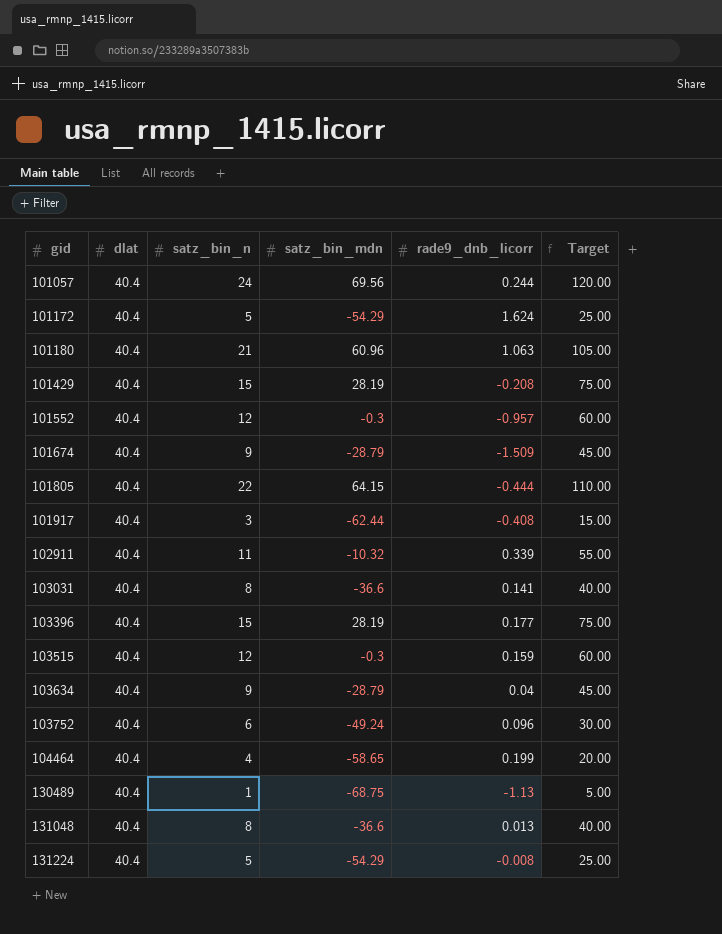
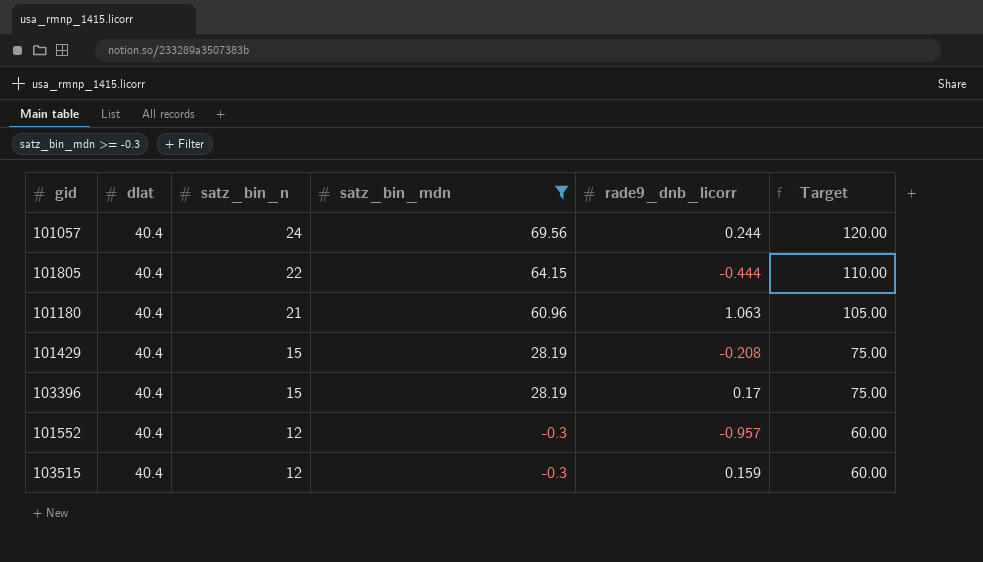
filter: none -> satz_bin_mdn >= -0.3
row order: gid ascending -> satz_bin_n descending
103396 | rade9_dnb_licorr: 0.177 -> 0.17

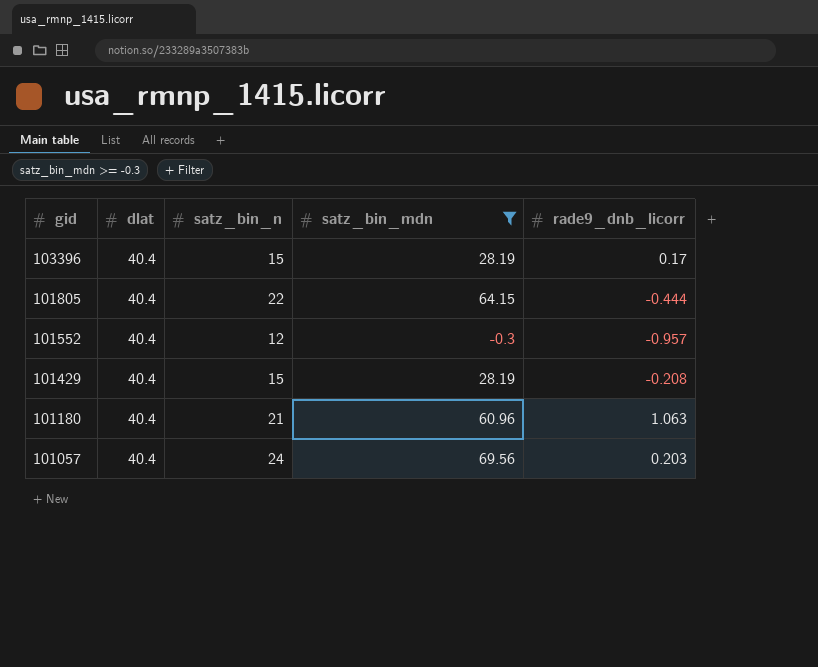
row order: satz_bin_n descending -> gid descending
column Target | formula: [satz_bin_n] * 5 -> none
row 103515: 40.4 | 12 | -0.3 | 0.159 | 60.00 -> none
101057 | rade9_dnb_licorr: 0.244 -> 0.203

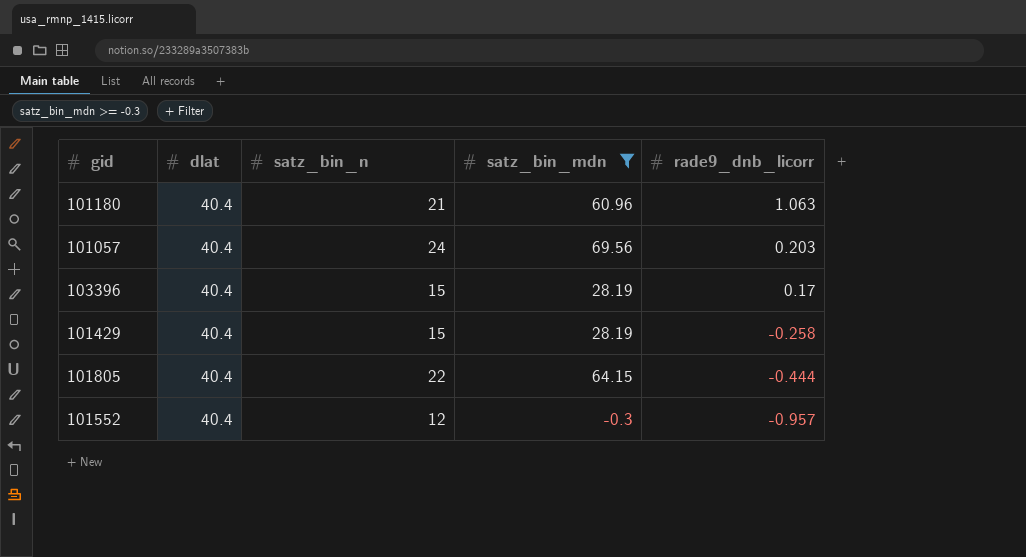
row order: gid descending -> rade9_dnb_licorr descending
101429 | rade9_dnb_licorr: -0.208 -> -0.258

